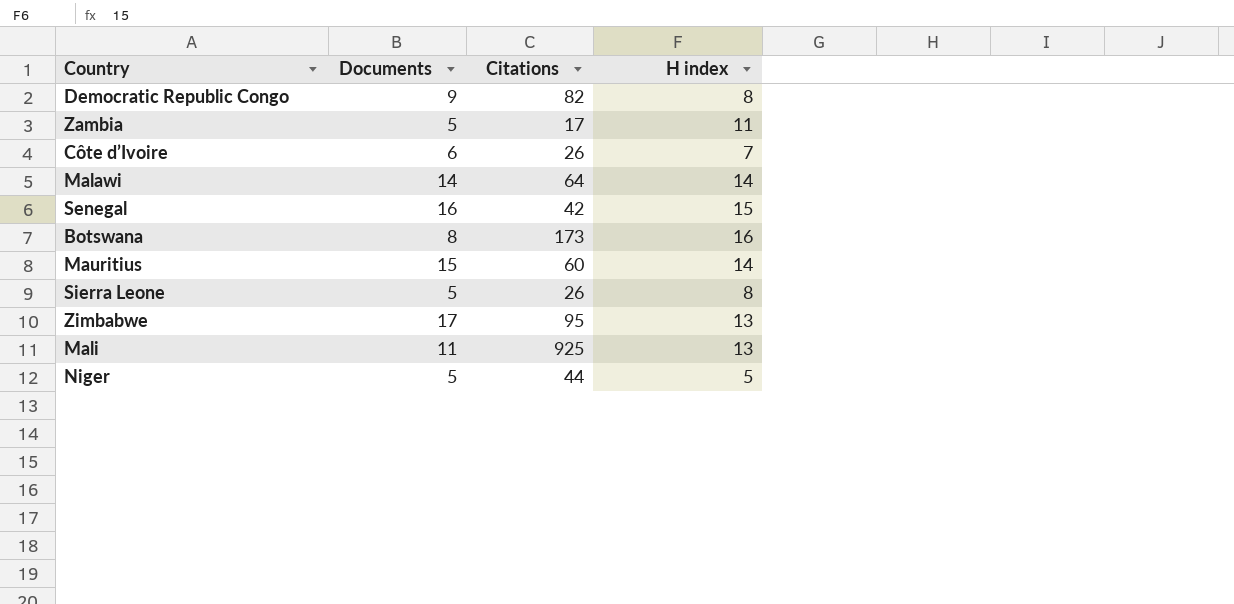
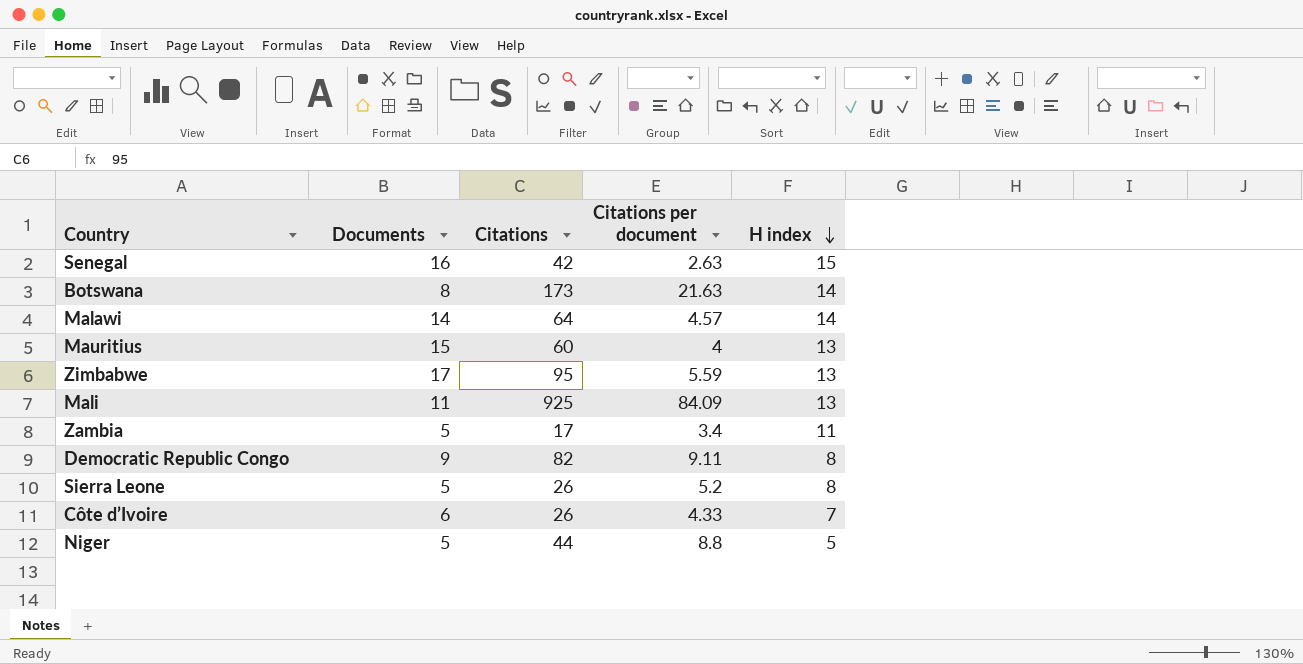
row order: none -> H index descending
column Citations per document | formula: none -> [Citations] / [Documents]
Botswana | H index: 16 -> 14
Mauritius | H index: 14 -> 13

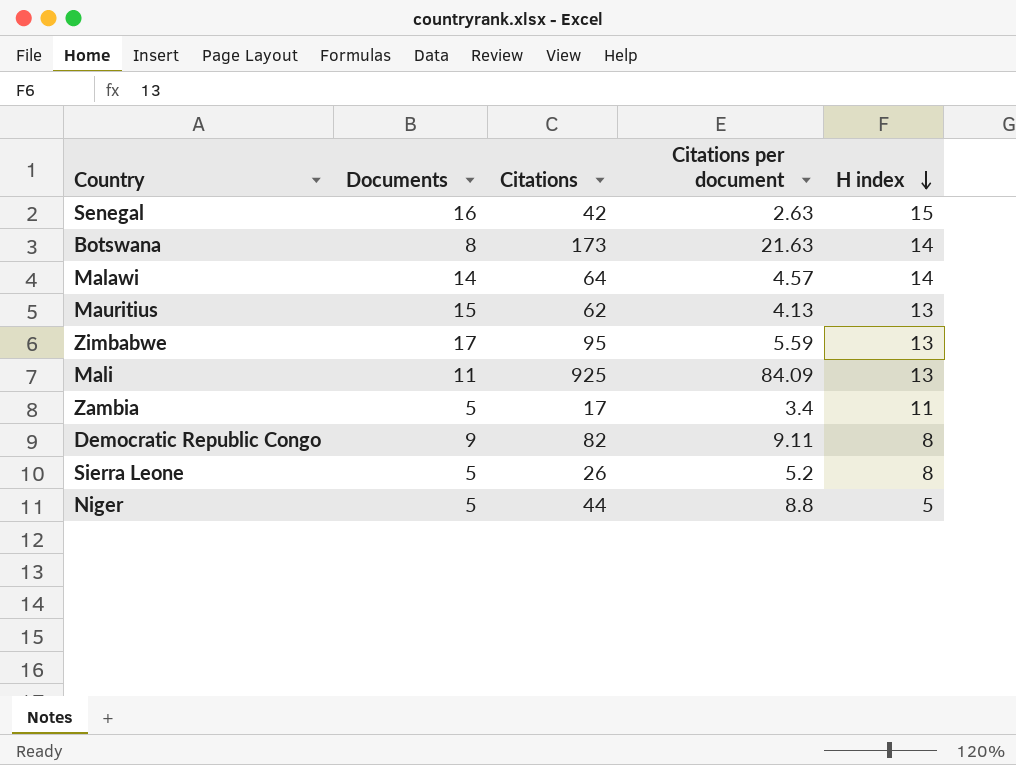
row Côte d’Ivoire: 6 | 26 | 4.33 | 7 -> none
Mauritius | Citations: 60 -> 62
Mauritius | Citations per document: 4 -> 4.13

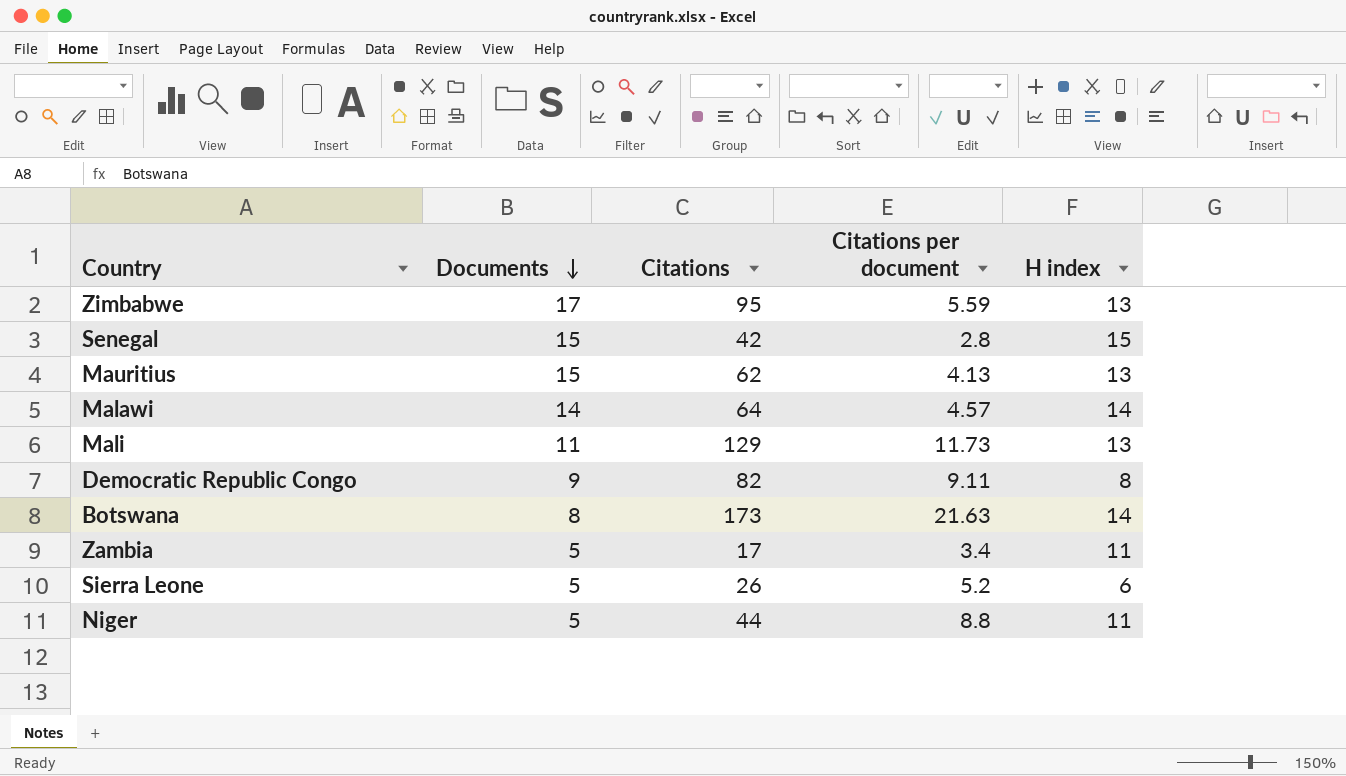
row order: H index descending -> Documents descending
Senegal | Documents: 16 -> 15
Senegal | Citations per document: 2.63 -> 2.8
Mali | Citations: 925 -> 129
Mali | Citations per document: 84.09 -> 11.73
Sierra Leone | H index: 8 -> 6
Niger | H index: 5 -> 11

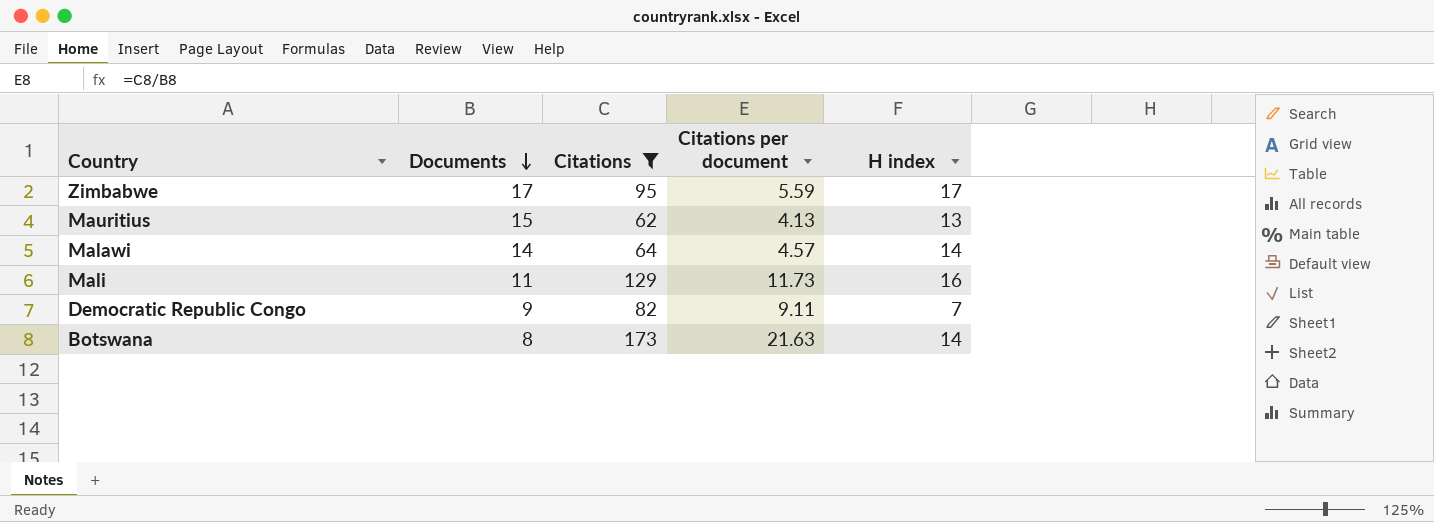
filter: none -> Citations >= 62
Zimbabwe | H index: 13 -> 17
Mali | H index: 13 -> 16
Democratic Republic Congo | H index: 8 -> 7

